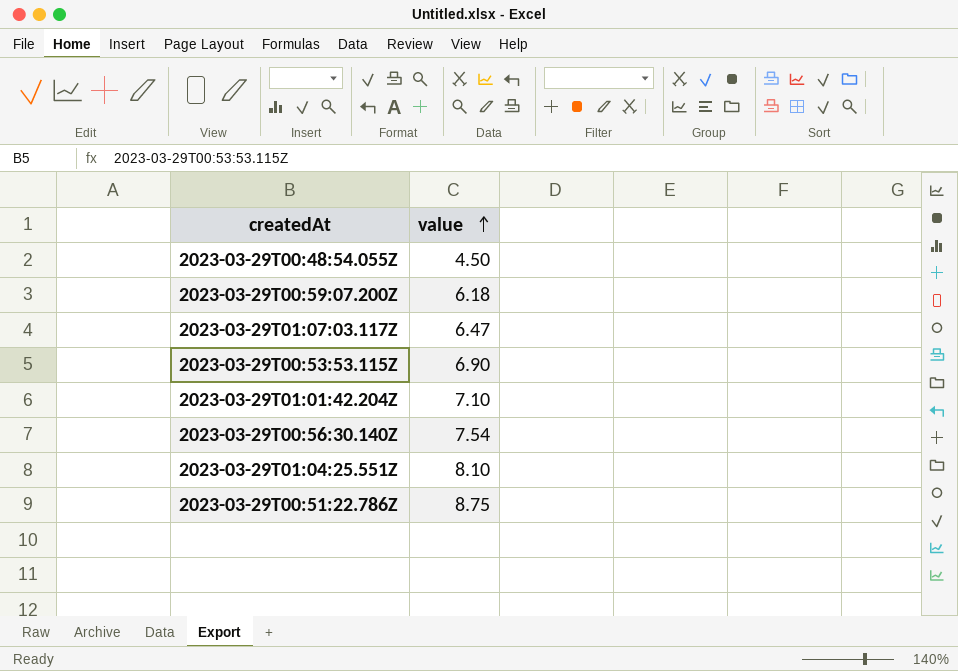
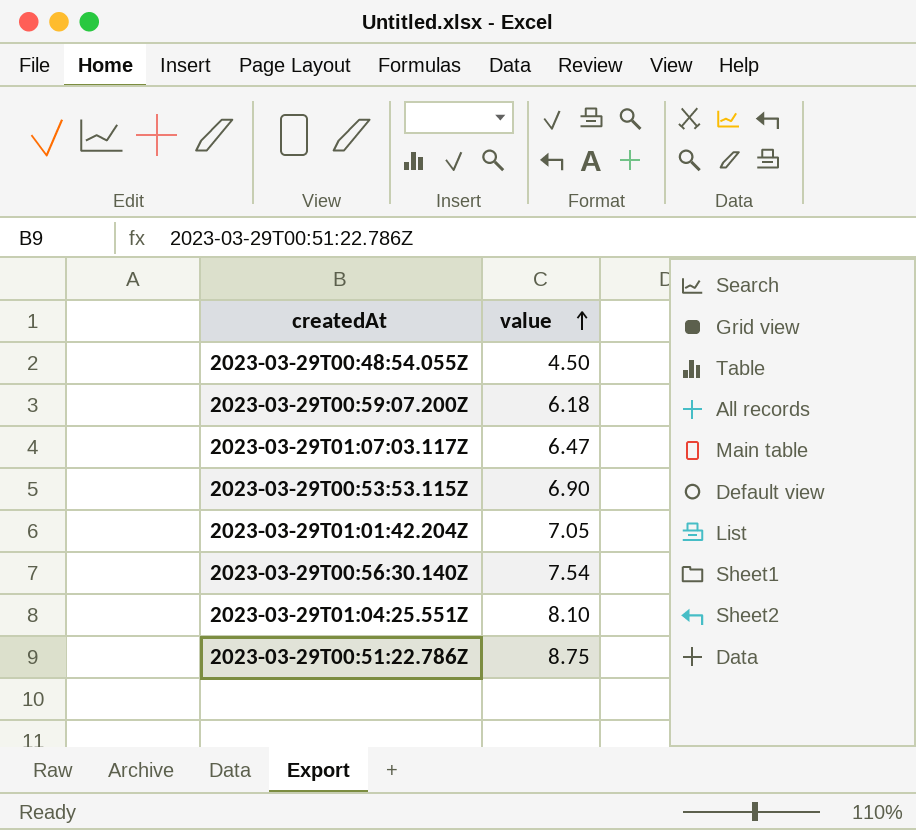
2023-03-29T01:01:42.204Z | value: 7.10 -> 7.05

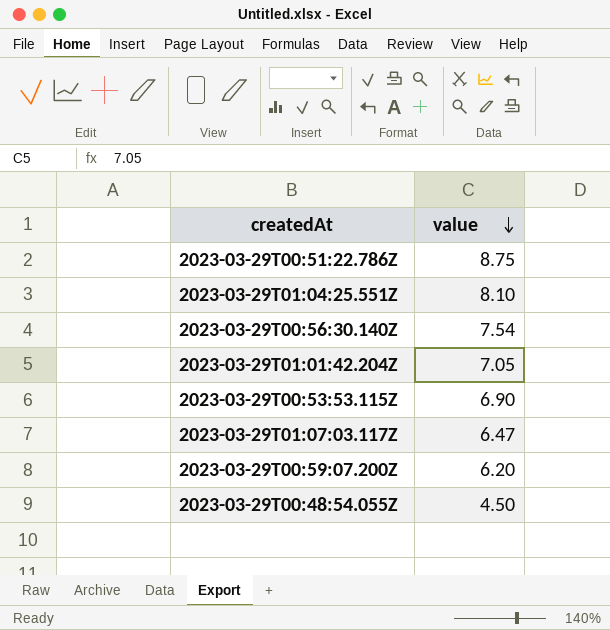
row order: value ascending -> value descending
2023-03-29T00:59:07.200Z | value: 6.18 -> 6.20

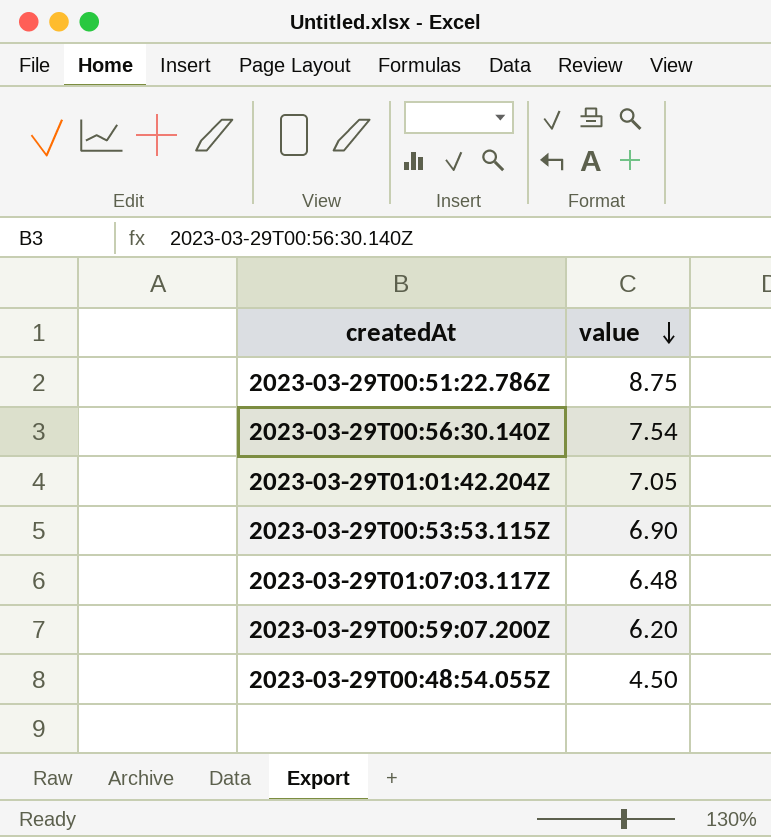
row 2023-03-29T01:04:25.551Z: 8.10 -> none
2023-03-29T01:07:03.117Z | value: 6.47 -> 6.48

